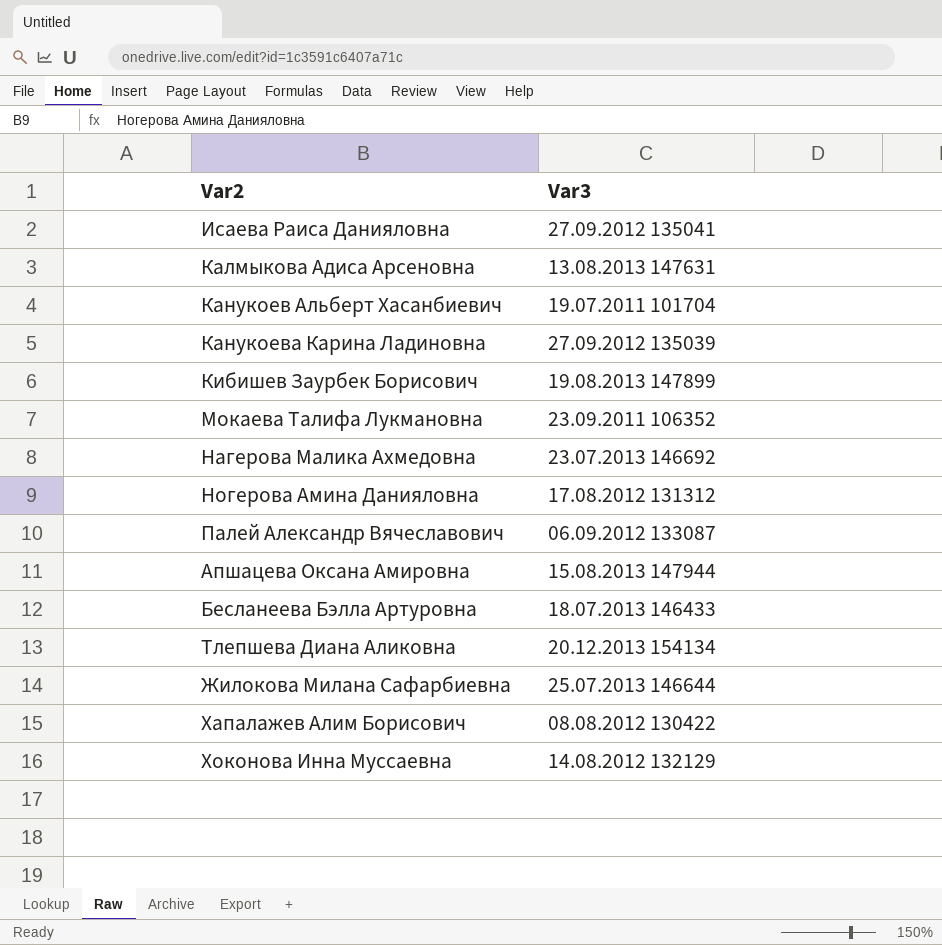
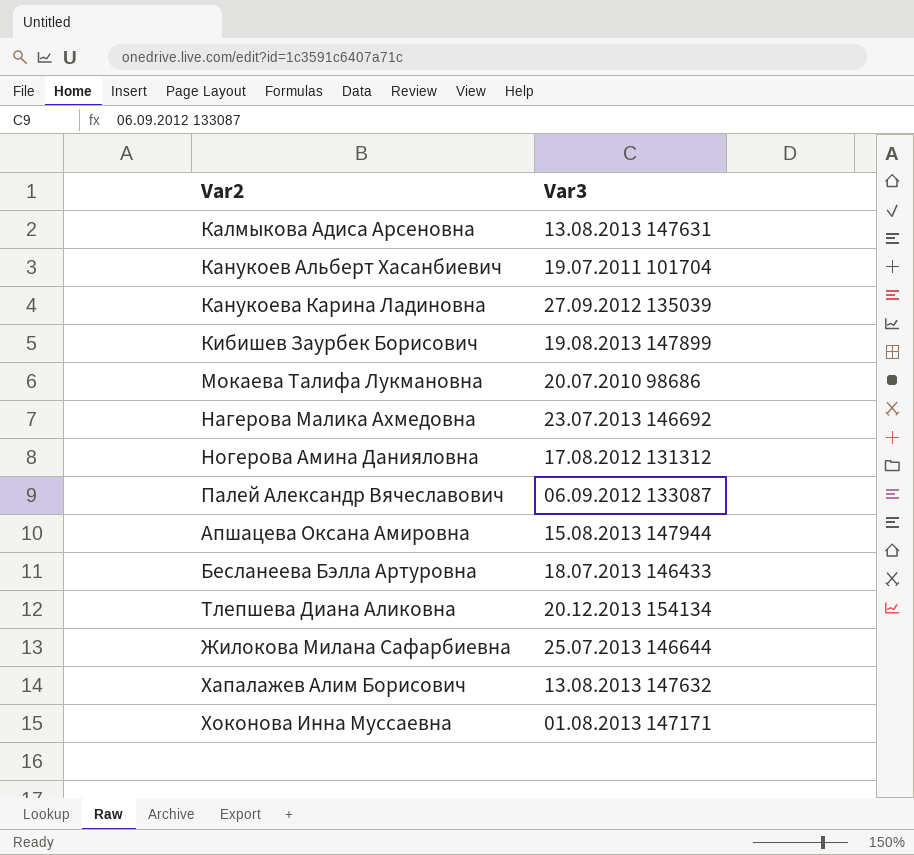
row Исаева Раиса Данияловна: 27.09.2012 135041 -> none
Мокаева Талифа Лукмановна | Var3: 23.09.2011 106352 -> 20.07.2010 98686
Хапалажев Алим Борисович | Var3: 08.08.2012 130422 -> 13.08.2013 147632
Хоконова Инна Муссаевна | Var3: 14.08.2012 132129 -> 01.08.2013 147171

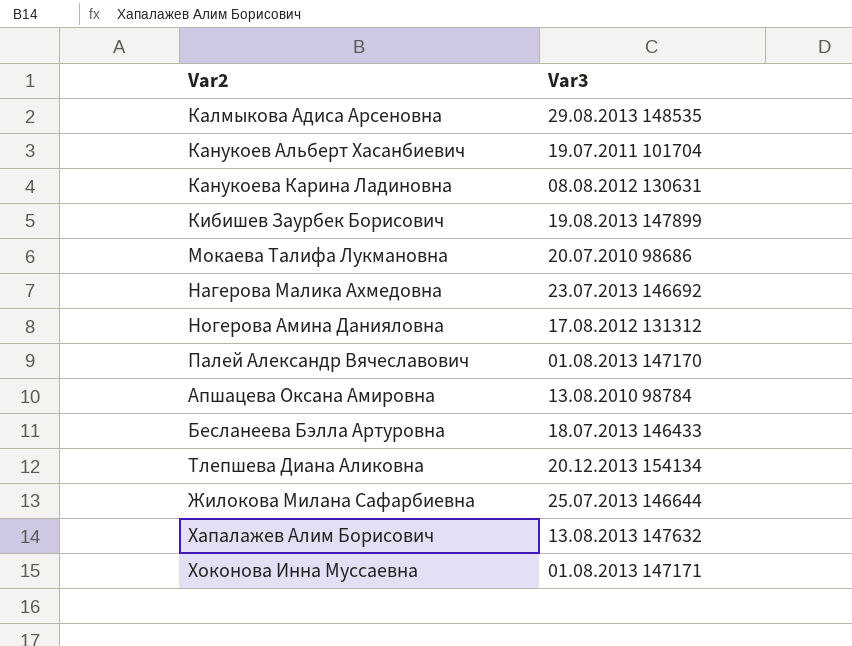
Калмыкова Адиса Арсеновна | Var3: 13.08.2013 147631 -> 29.08.2013 148535
Канукоева Карина Ладиновна | Var3: 27.09.2012 135039 -> 08.08.2012 130631
Палей Александр Вячеславович | Var3: 06.09.2012 133087 -> 01.08.2013 147170
Апшацева Оксана Амировна | Var3: 15.08.2013 147944 -> 13.08.2010 98784

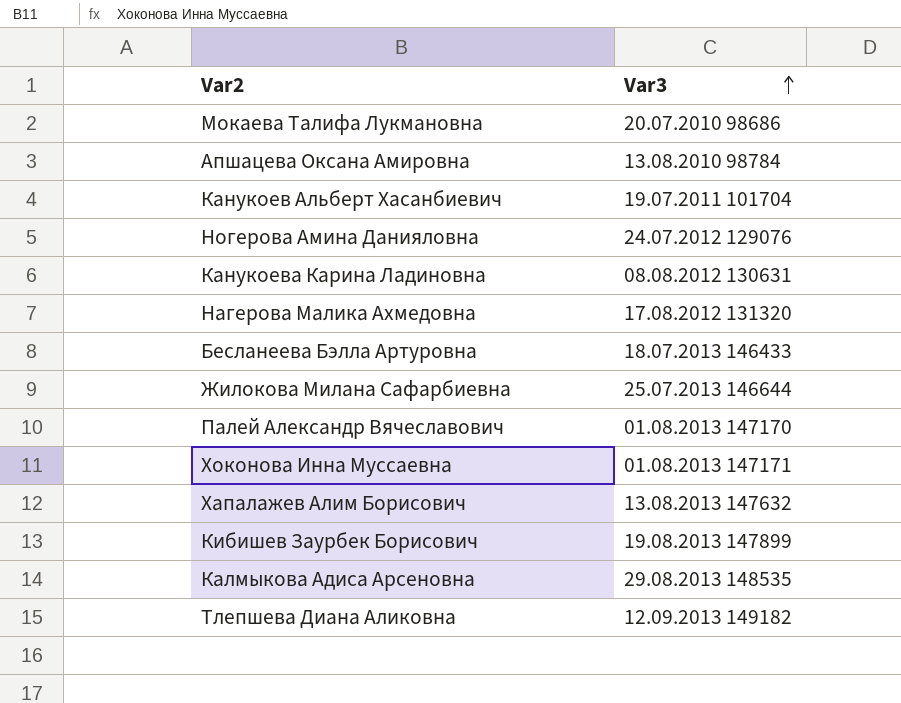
row order: none -> Var3 ascending
Ногерова Амина Данияловна | Var3: 17.08.2012 131312 -> 24.07.2012 129076
Нагерова Малика Ахмедовна | Var3: 23.07.2013 146692 -> 17.08.2012 131320
Тлепшева Диана Аликовна | Var3: 20.12.2013 154134 -> 12.09.2013 149182

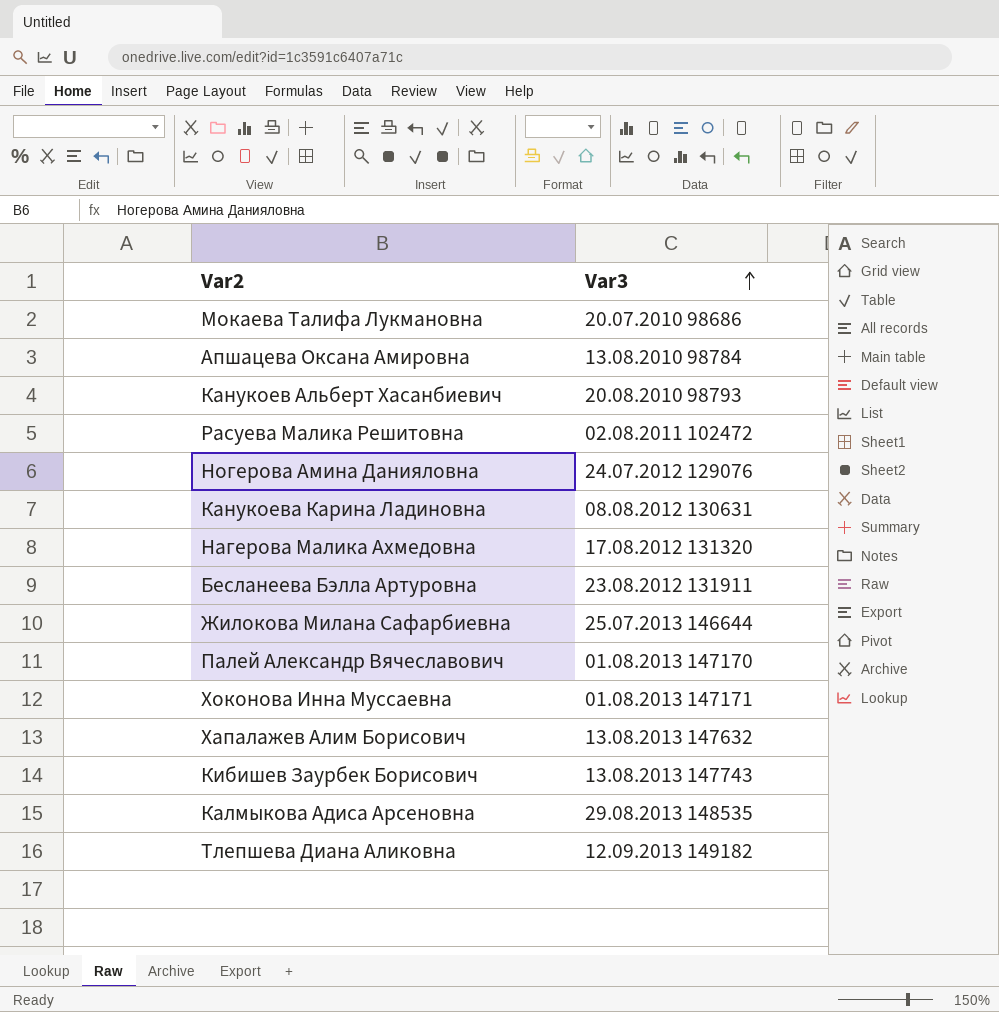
Канукоев Альберт Хасанбиевич | Var3: 19.07.2011 101704 -> 20.08.2010 98793
row Расуева Малика Решитовна: none -> 02.08.2011 102472
Бесланеева Бэлла Артуровна | Var3: 18.07.2013 146433 -> 23.08.2012 131911
Кибишев Заурбек Борисович | Var3: 19.08.2013 147899 -> 13.08.2013 147743

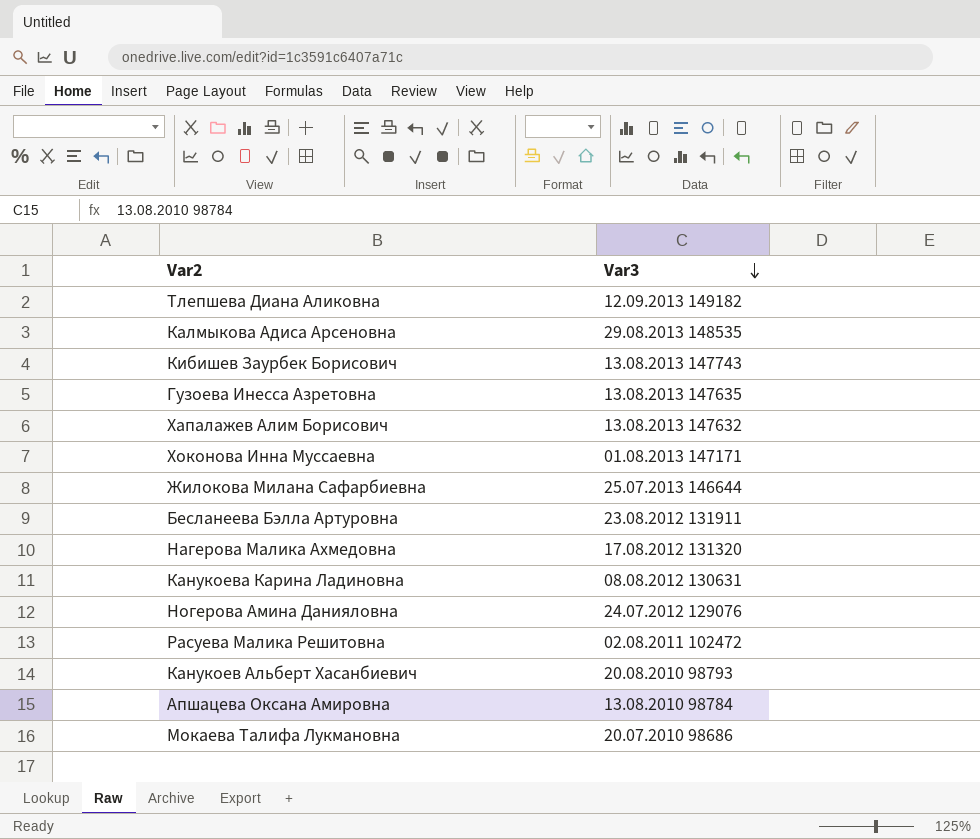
row order: Var3 ascending -> Var3 descending
row Палей Александр Вячеславович: 01.08.2013 147170 -> none
row Гузоева Инесса Азретовна: none -> 13.08.2013 147635

